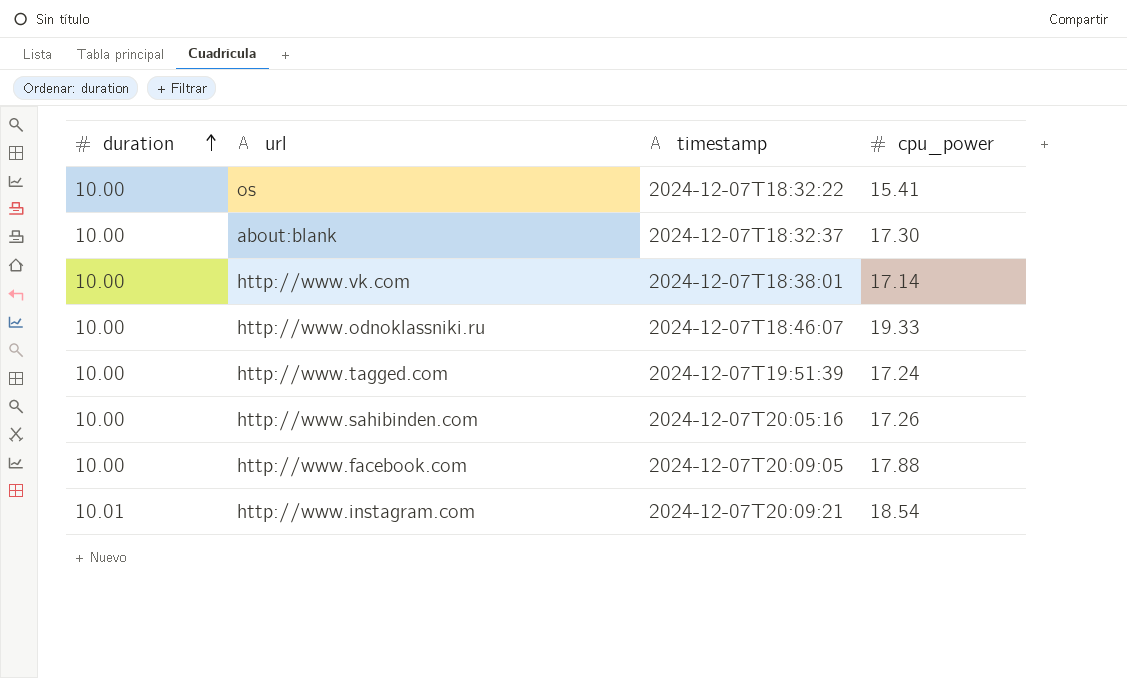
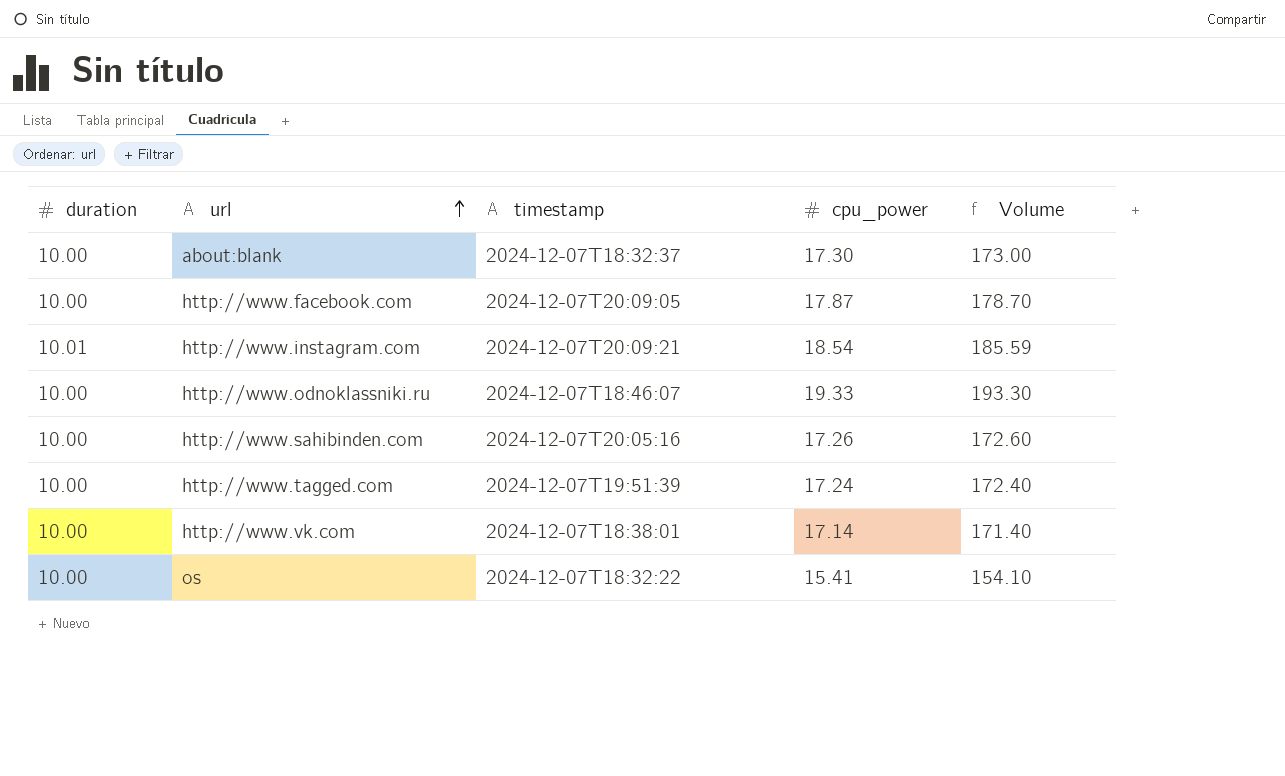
row order: duration ascending -> url ascending
column Volume | formula: none -> [duration] * [cpu_power]
http://www.facebook.com | cpu_power: 17.88 -> 17.87

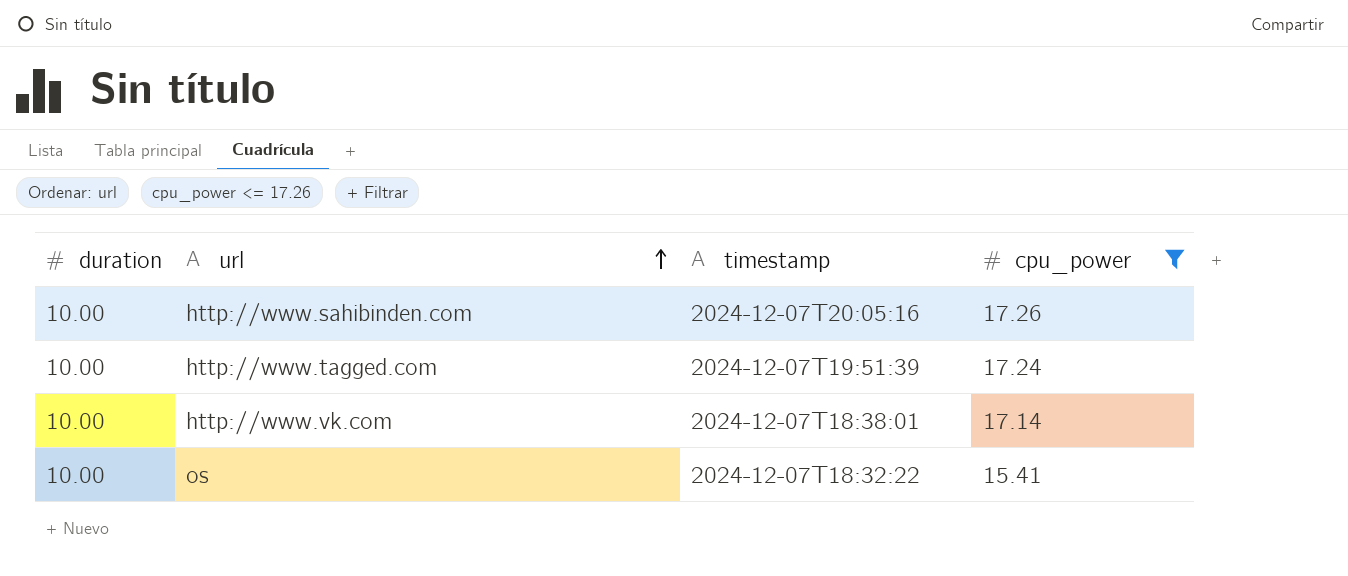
filter: none -> cpu_power <= 17.26
column Volume | formula: [duration] * [cpu_power] -> none

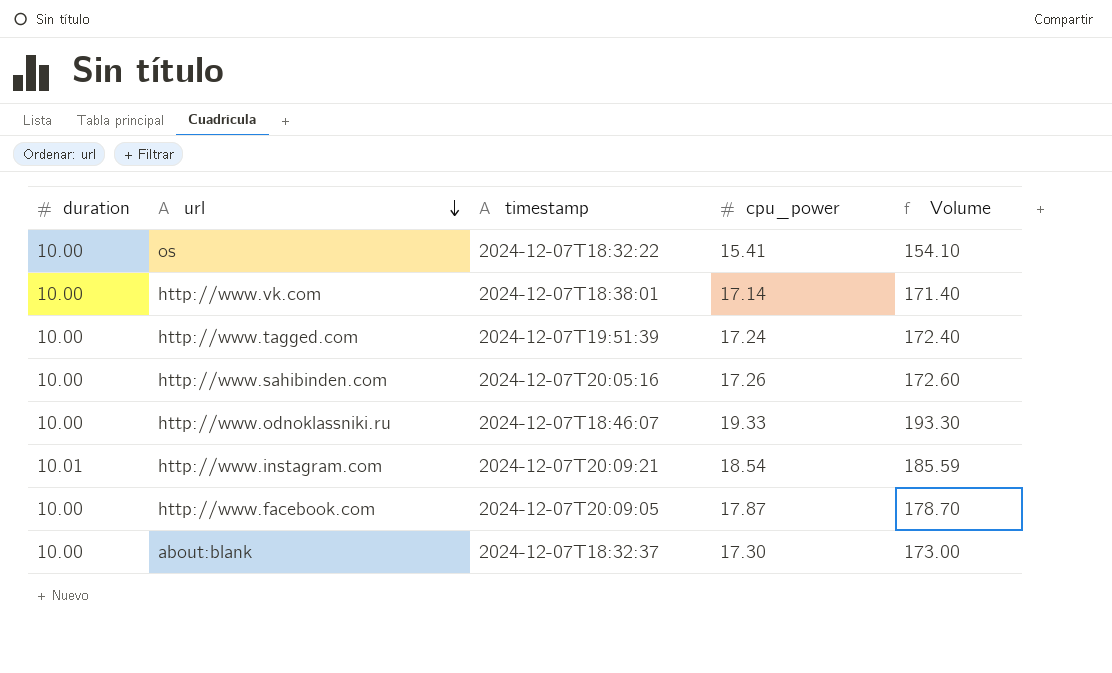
filter: cpu_power <= 17.26 -> none
row order: url ascending -> url descending
column Volume | formula: none -> [duration] * [cpu_power]

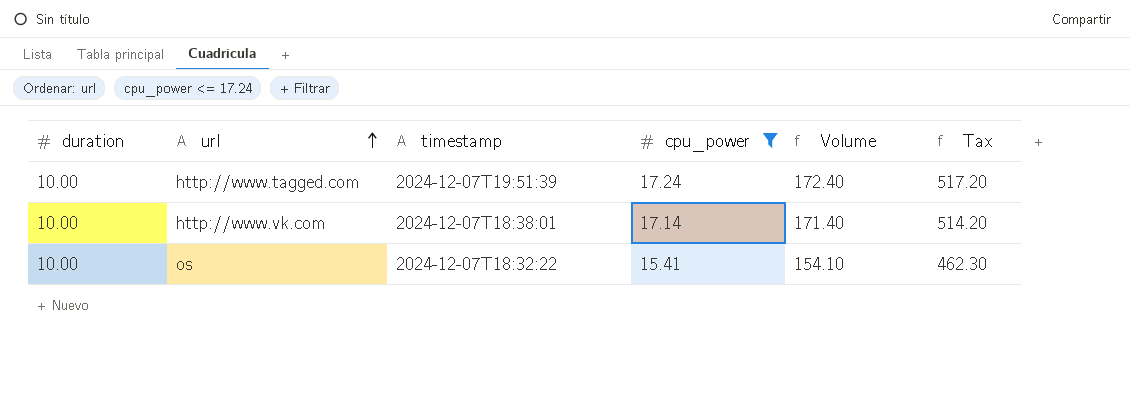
filter: none -> cpu_power <= 17.24
row order: url descending -> url ascending
column Tax | formula: none -> [Volume] * 3

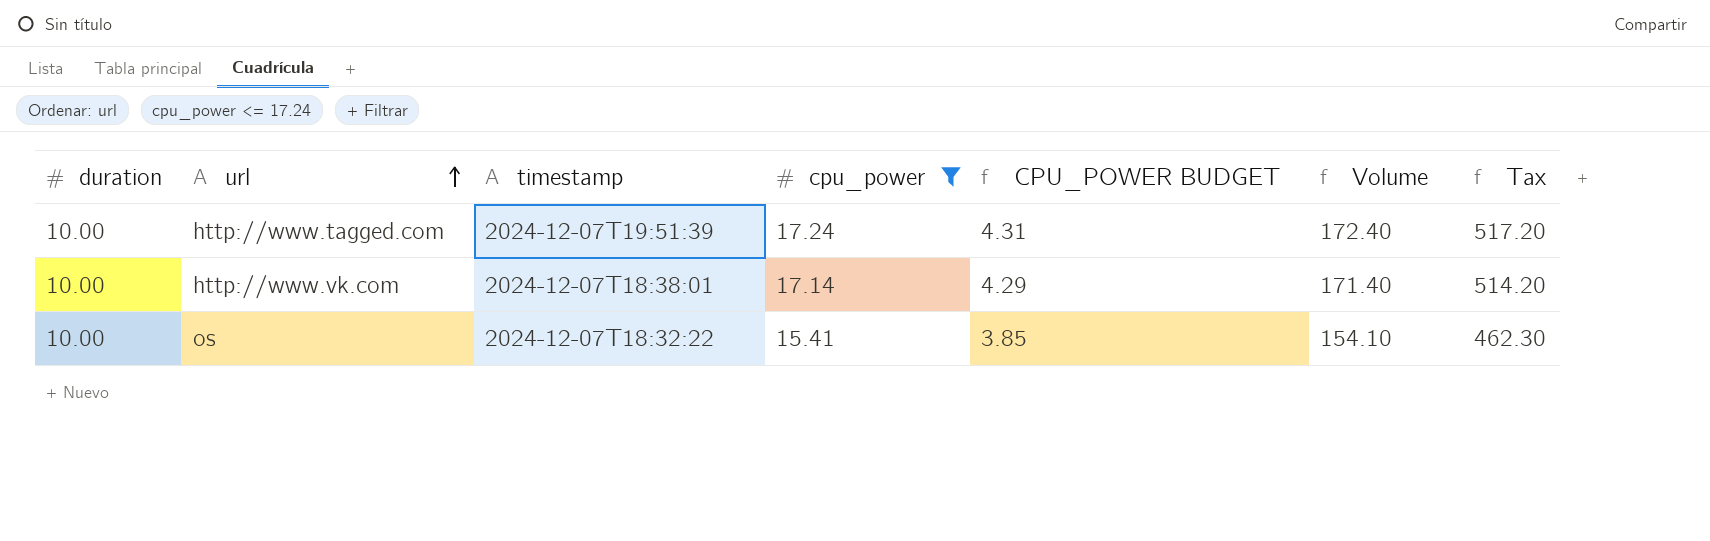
column CPU_POWER BUDGET | formula: none -> [cpu_power] * 0.25

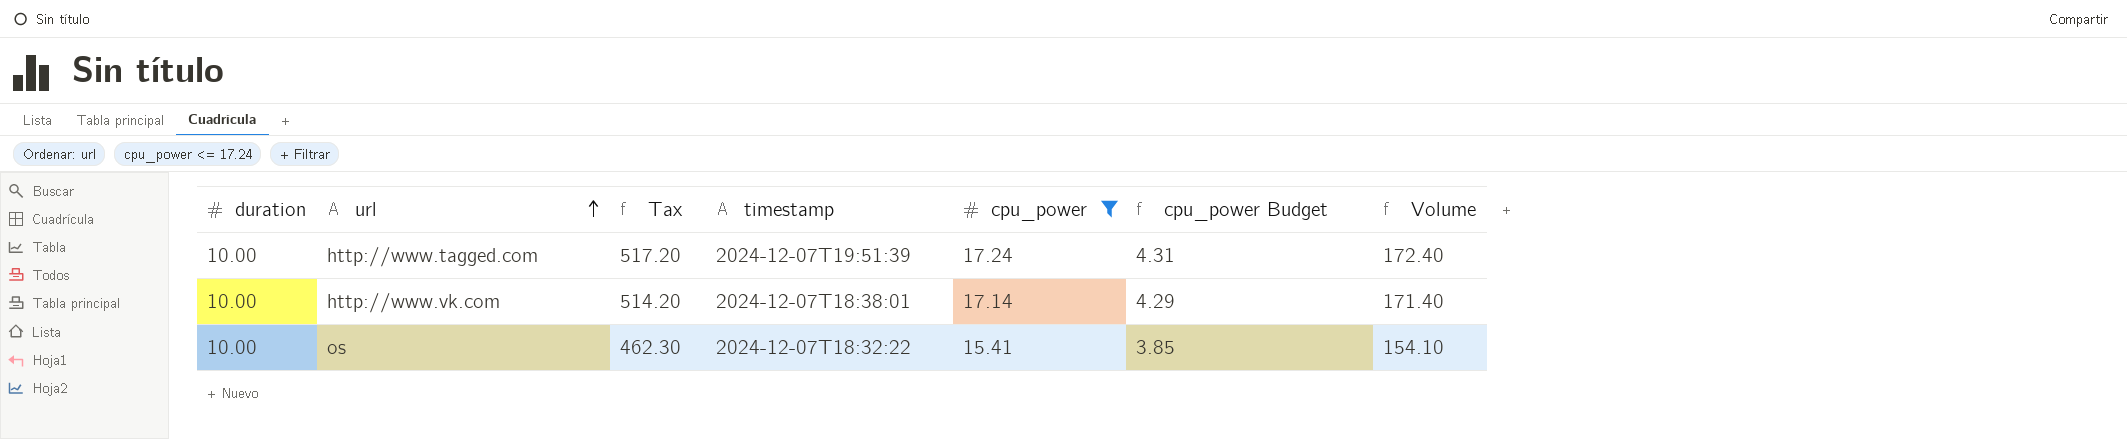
column Tax | position: 7 -> 3
column name: CPU_POWER BUDGET -> cpu_power Budget

